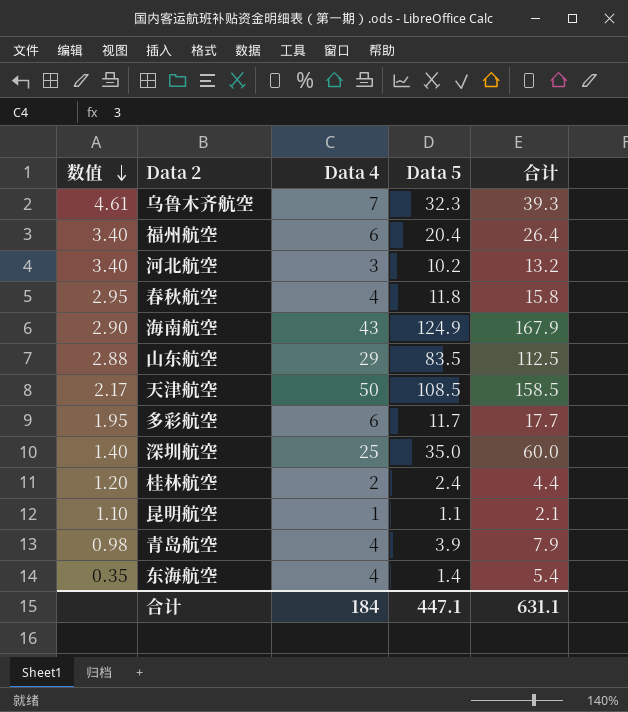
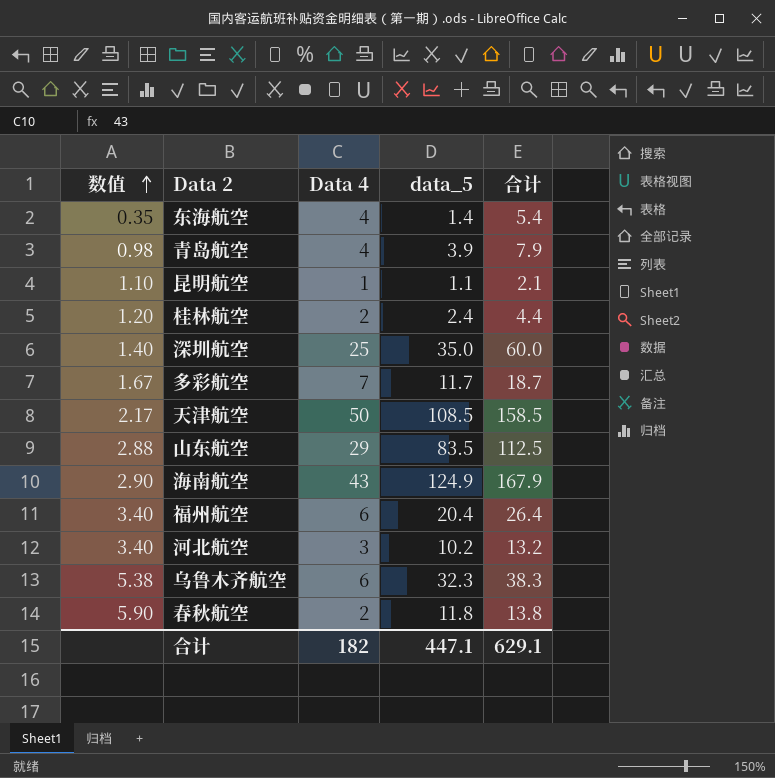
row order: 数值 descending -> 数值 ascending
column name: Data 5 -> data_5
多彩航空 | 数值: 1.95 -> 1.67
多彩航空 | Data 4: 6 -> 7
多彩航空 | 合计: 17.7 -> 18.7
乌鲁木齐航空 | 数值: 4.61 -> 5.38
乌鲁木齐航空 | Data 4: 7 -> 6
乌鲁木齐航空 | 合计: 39.3 -> 38.3
春秋航空 | 数值: 2.95 -> 5.90
春秋航空 | Data 4: 4 -> 2
春秋航空 | 合计: 15.8 -> 13.8
合计 | Data 4: 184 -> 182
合计 | 合计: 631.1 -> 629.1

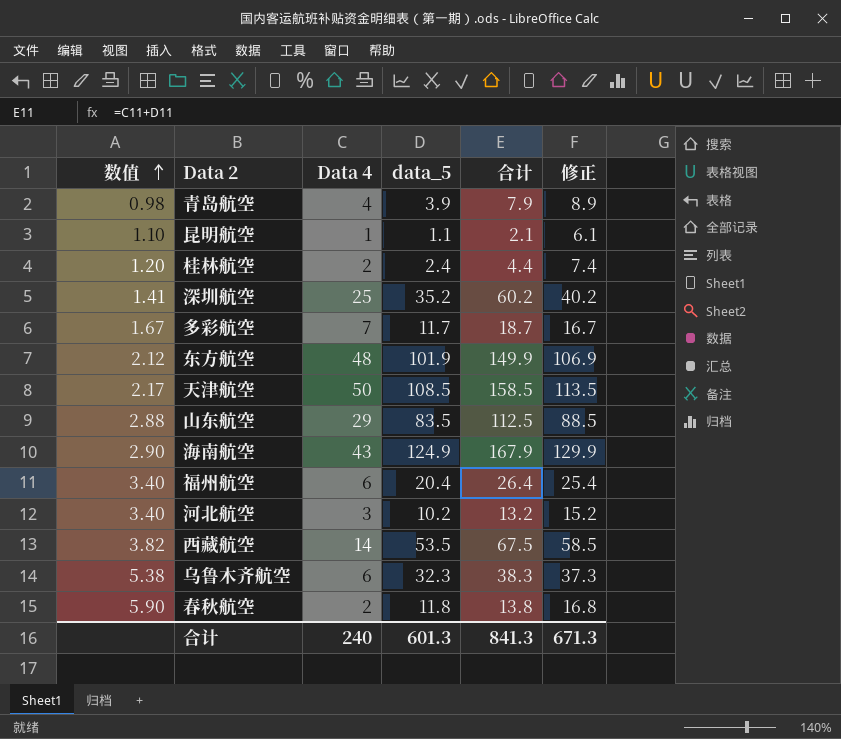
column 修正 | formula: none -> [data_5] + 5
row 东海航空: 0.35 | 4 | 1.4 | 5.4 -> none
深圳航空 | 数值: 1.40 -> 1.41
深圳航空 | data_5: 35.0 -> 35.2
深圳航空 | 合计: 60.0 -> 60.2
row 东方航空: none -> 2.12 | 48 | 101.9 | 149.9 | 106.9
row 西藏航空: none -> 3.82 | 14 | 53.5 | 67.5 | 58.5
合计 | Data 4: 182 -> 240
合计 | data_5: 447.1 -> 601.3
合计 | 合计: 629.1 -> 841.3

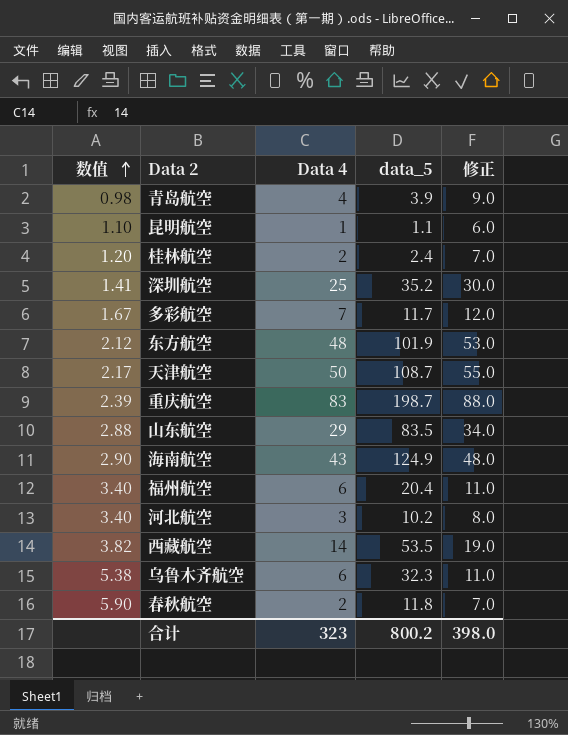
column 合计 | formula: [Data 4] + [data_5] -> none
column 修正 | formula: [data_5] + 5 -> [Data 4] + 5
天津航空 | data_5: 108.5 -> 108.7
row 重庆航空: none -> 2.39 | 83 | 198.7 | 88.0
合计 | Data 4: 240 -> 323
合计 | data_5: 601.3 -> 800.2
合计 | 修正: 671.3 -> 398.0

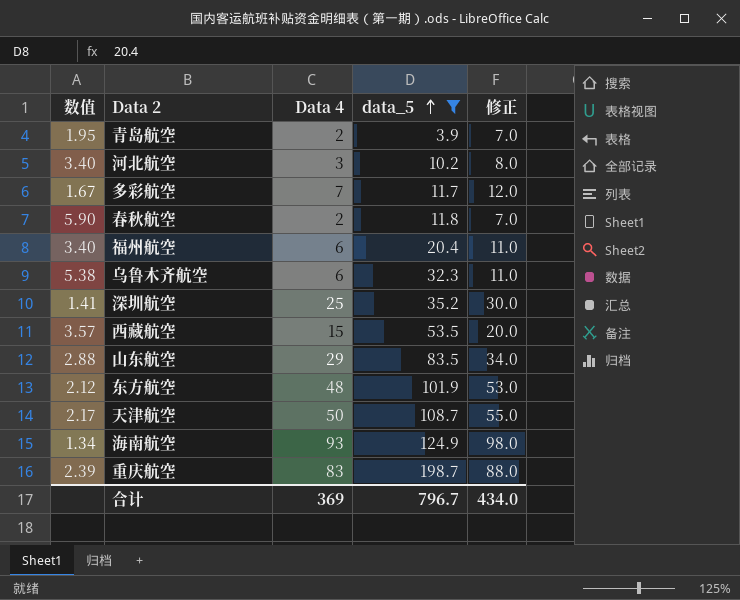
filter: none -> data_5 >= 3.9
row order: 数值 ascending -> data_5 ascending
青岛航空 | 数值: 0.98 -> 1.95
青岛航空 | Data 4: 4 -> 2
青岛航空 | 修正: 9.0 -> 7.0
西藏航空 | 数值: 3.82 -> 3.57
西藏航空 | Data 4: 14 -> 15
西藏航空 | 修正: 19.0 -> 20.0
海南航空 | 数值: 2.90 -> 1.34
海南航空 | Data 4: 43 -> 93
海南航空 | 修正: 48.0 -> 98.0
合计 | Data 4: 323 -> 369
合计 | data_5: 800.2 -> 796.7
合计 | 修正: 398.0 -> 434.0

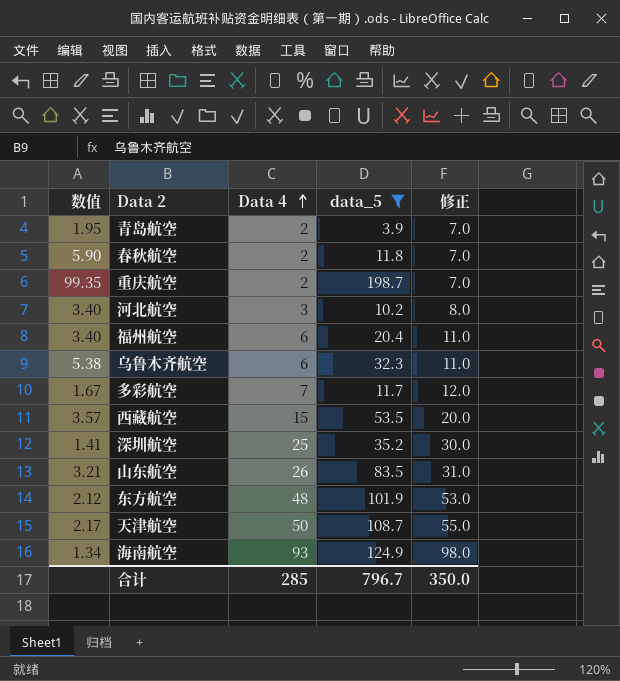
row order: data_5 ascending -> Data 4 ascending
重庆航空 | 数值: 2.39 -> 99.35
重庆航空 | Data 4: 83 -> 2
重庆航空 | 修正: 88.0 -> 7.0
山东航空 | 数值: 2.88 -> 3.21
山东航空 | Data 4: 29 -> 26
山东航空 | 修正: 34.0 -> 31.0
合计 | Data 4: 369 -> 285
合计 | 修正: 434.0 -> 350.0

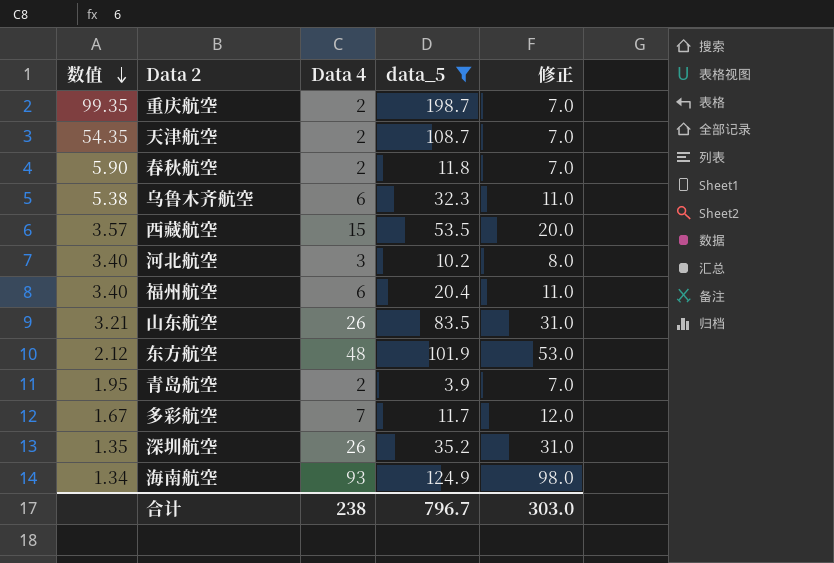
row order: Data 4 ascending -> 数值 descending
天津航空 | 数值: 2.17 -> 54.35
天津航空 | Data 4: 50 -> 2
天津航空 | 修正: 55.0 -> 7.0
深圳航空 | 数值: 1.41 -> 1.35
深圳航空 | Data 4: 25 -> 26
深圳航空 | 修正: 30.0 -> 31.0
合计 | Data 4: 285 -> 238
合计 | 修正: 350.0 -> 303.0

